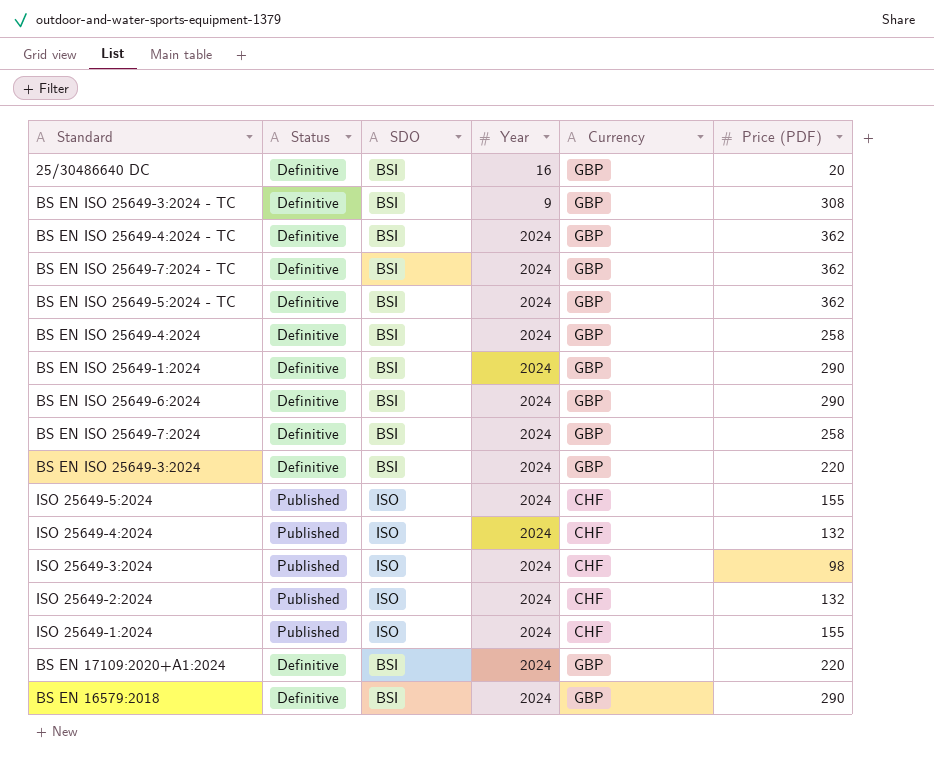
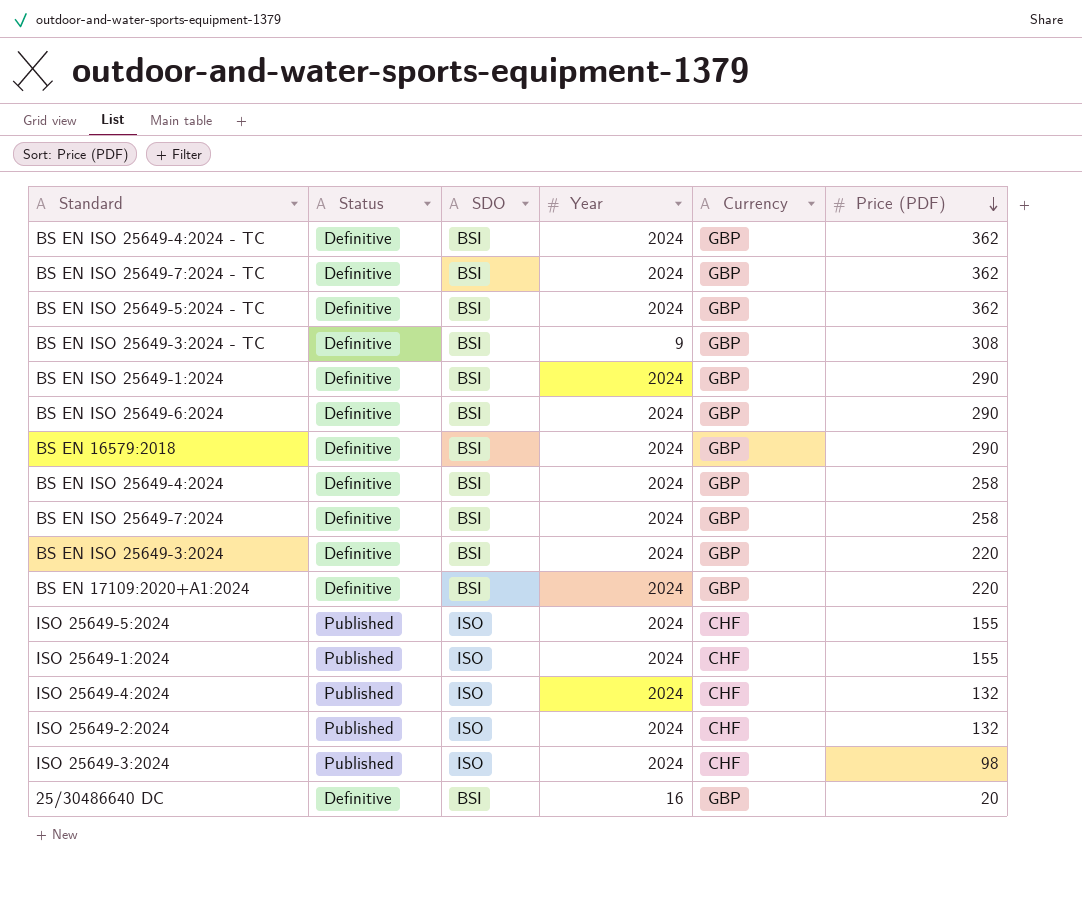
row order: none -> Price (PDF) descending

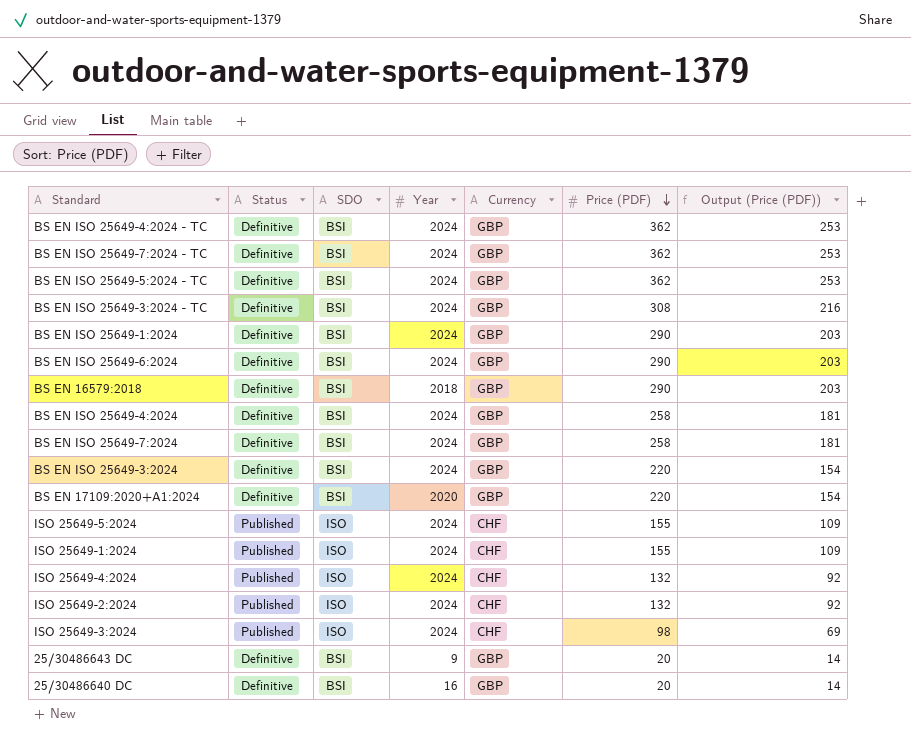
column Output (Price (PDF)) | formula: none -> [Price (PDF)] * 0.7
BS EN ISO 25649-3:2024 - TC | Year: 9 -> 2024
BS EN 16579:2018 | Year: 2024 -> 2018
BS EN 17109:2020+A1:2024 | Year: 2024 -> 2020
row 25/30486643 DC: none -> Definitive | BSI | 9 | GBP | 20 | 14

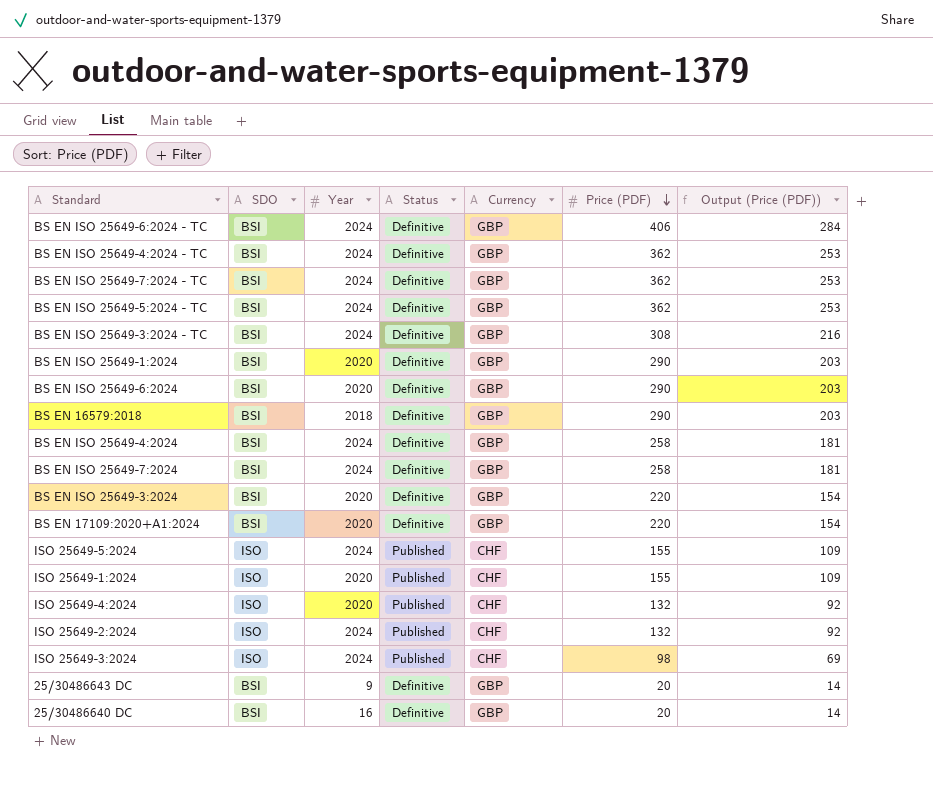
column Status | position: 2 -> 4
row BS EN ISO 25649-6:2024 - TC: none -> BSI | 2024 | Definitive | GBP | 406 | 284
BS EN ISO 25649-1:2024 | Year: 2024 -> 2020
BS EN ISO 25649-6:2024 | Year: 2024 -> 2020
BS EN ISO 25649-3:2024 | Year: 2024 -> 2020
ISO 25649-1:2024 | Year: 2024 -> 2020
ISO 25649-4:2024 | Year: 2024 -> 2020

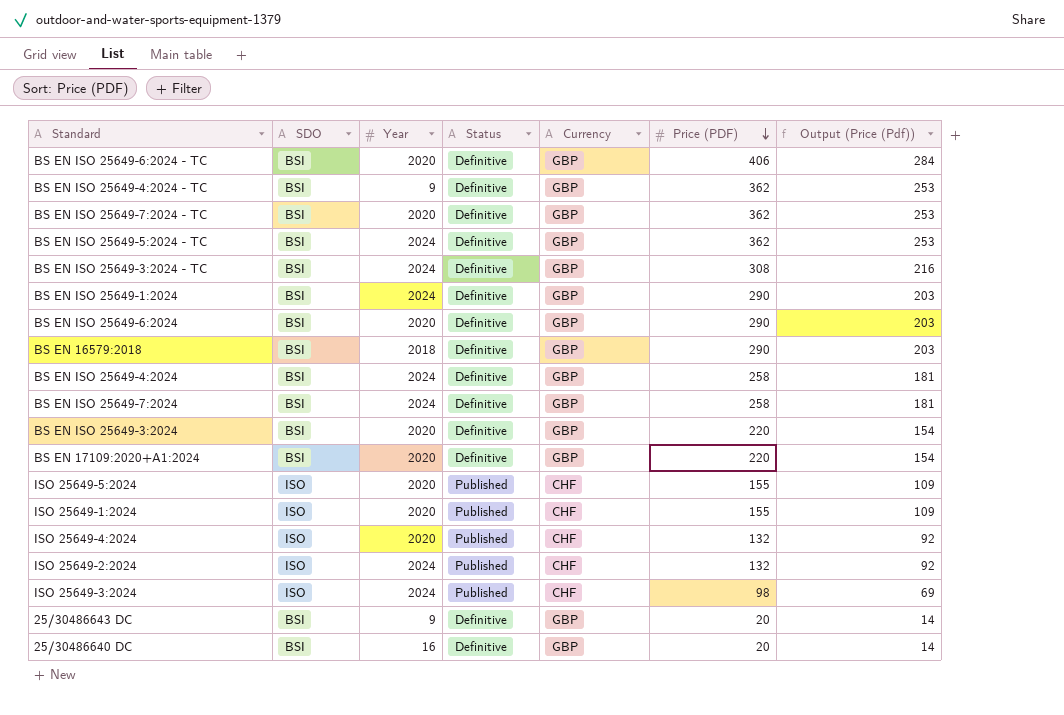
column name: Output (Price (PDF)) -> Output (Price (Pdf))
BS EN ISO 25649-6:2024 - TC | Year: 2024 -> 2020
BS EN ISO 25649-4:2024 - TC | Year: 2024 -> 9
BS EN ISO 25649-7:2024 - TC | Year: 2024 -> 2020
BS EN ISO 25649-1:2024 | Year: 2020 -> 2024
ISO 25649-5:2024 | Year: 2024 -> 2020

